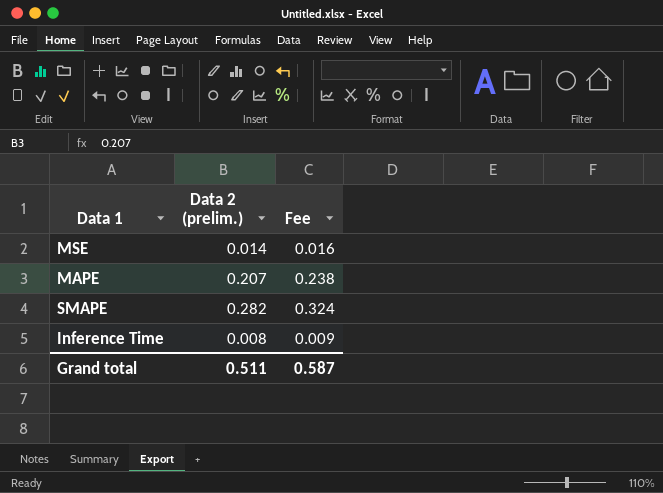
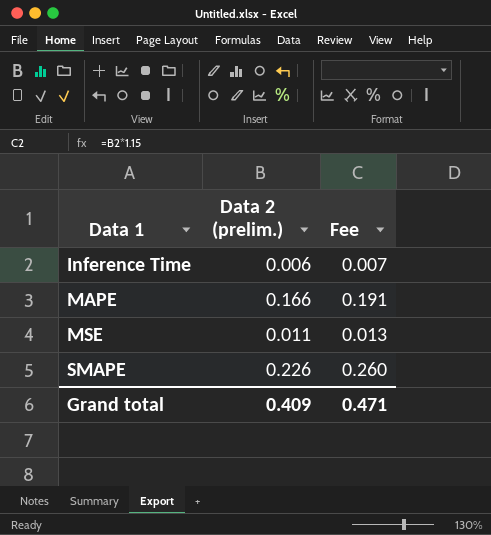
row order: none -> Data 1 ascending
Inference Time | Data 2 (prelim.): 0.008 -> 0.006
Inference Time | Fee: 0.009 -> 0.007
MAPE | Data 2 (prelim.): 0.207 -> 0.166
MAPE | Fee: 0.238 -> 0.191
MSE | Data 2 (prelim.): 0.014 -> 0.011
MSE | Fee: 0.016 -> 0.013
SMAPE | Data 2 (prelim.): 0.282 -> 0.226
SMAPE | Fee: 0.324 -> 0.260
Grand total | Data 2 (prelim.): 0.511 -> 0.409
Grand total | Fee: 0.587 -> 0.471

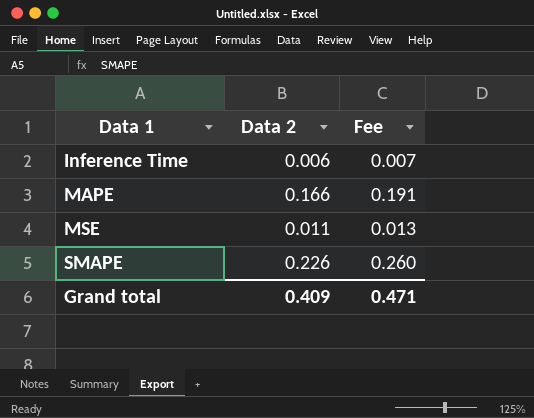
column name: Data 2 (prelim.) -> Data 2

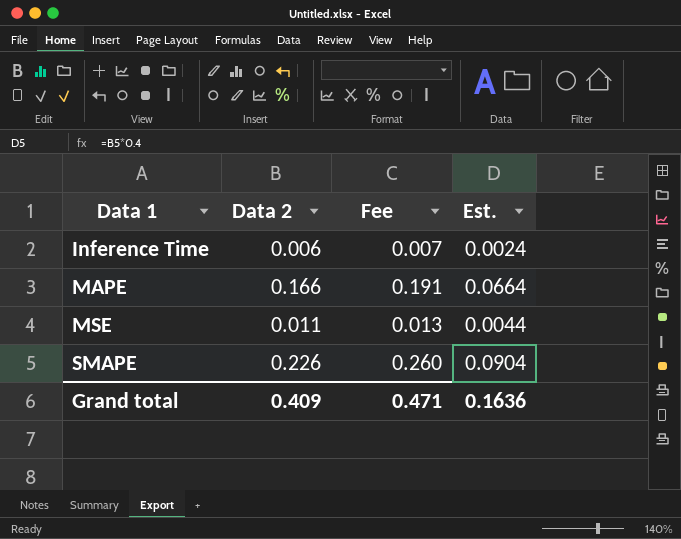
column Est. | formula: none -> [Data 2] * 0.4

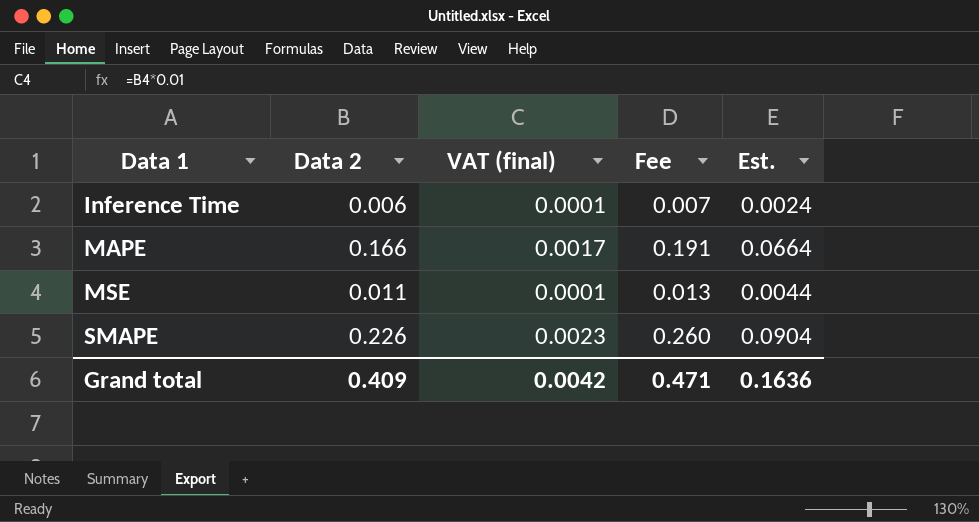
column VAT (final) | formula: none -> [Data 2] * 0.01

